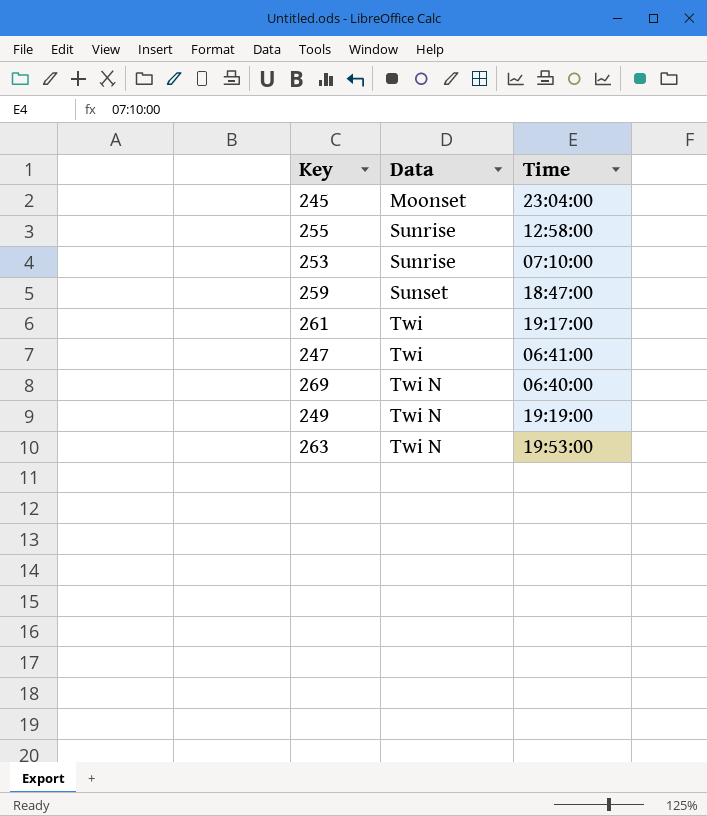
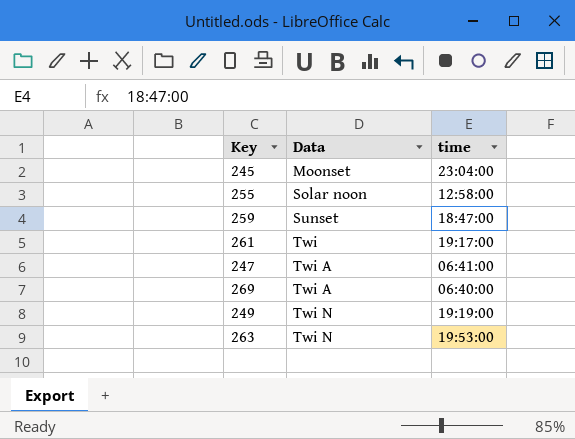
column name: Time -> time
row 253: Sunrise | 07:10:00 -> none
255 | Data: Sunrise -> Solar noon
247 | Data: Twi -> Twi A
269 | Data: Twi N -> Twi A

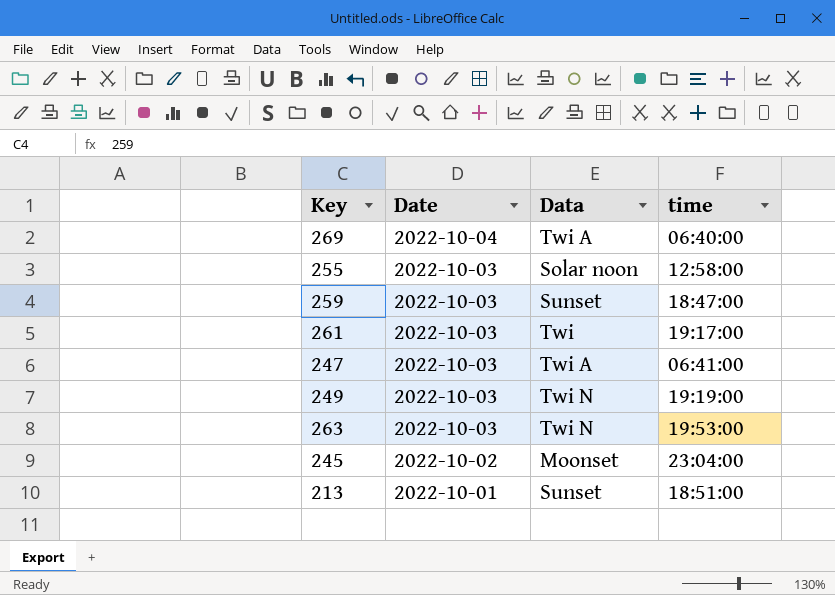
row order: Data ascending -> Date descending
column Date | position: none -> 2
row 213: none -> 2022-10-01 | Sunset | 18:51:00

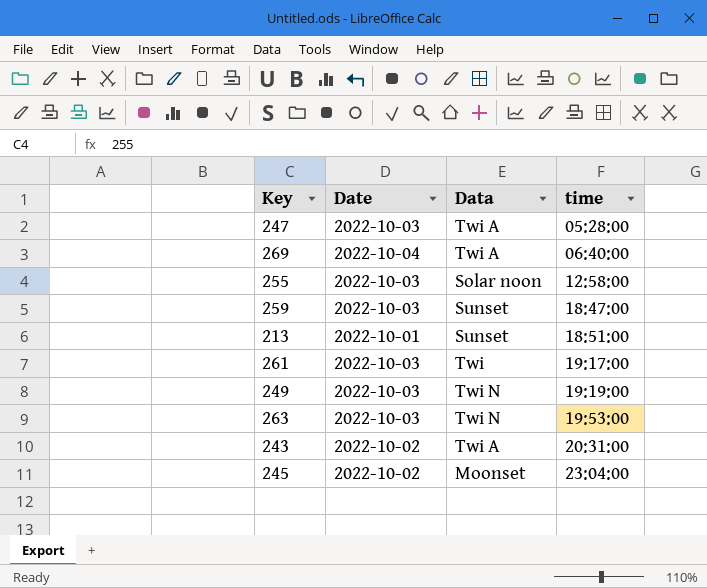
row order: Date descending -> time ascending
247 | time: 06:41:00 -> 05:28:00
row 243: none -> 2022-10-02 | Twi A | 20:31:00

